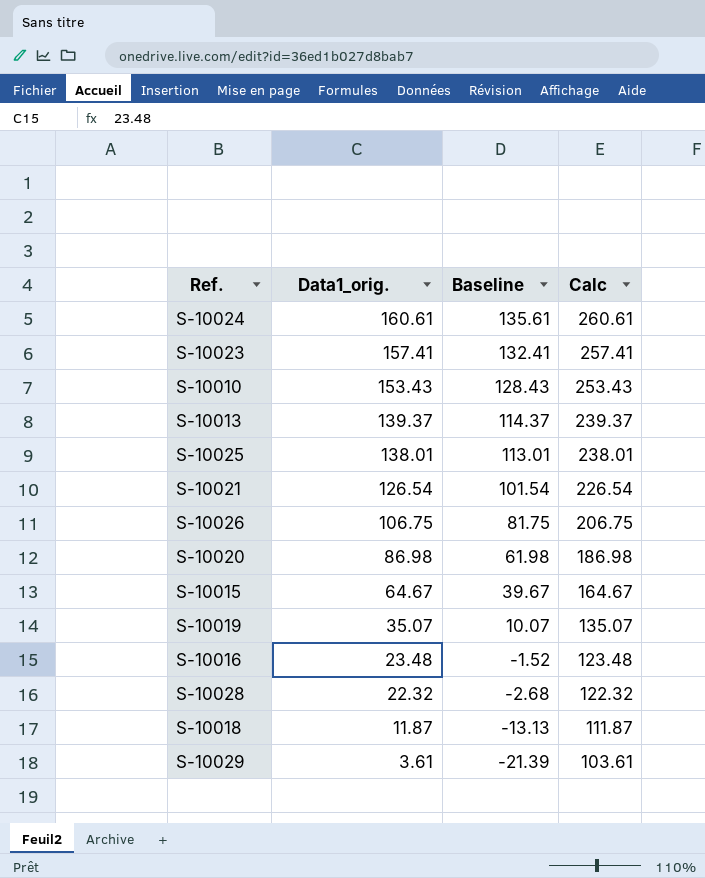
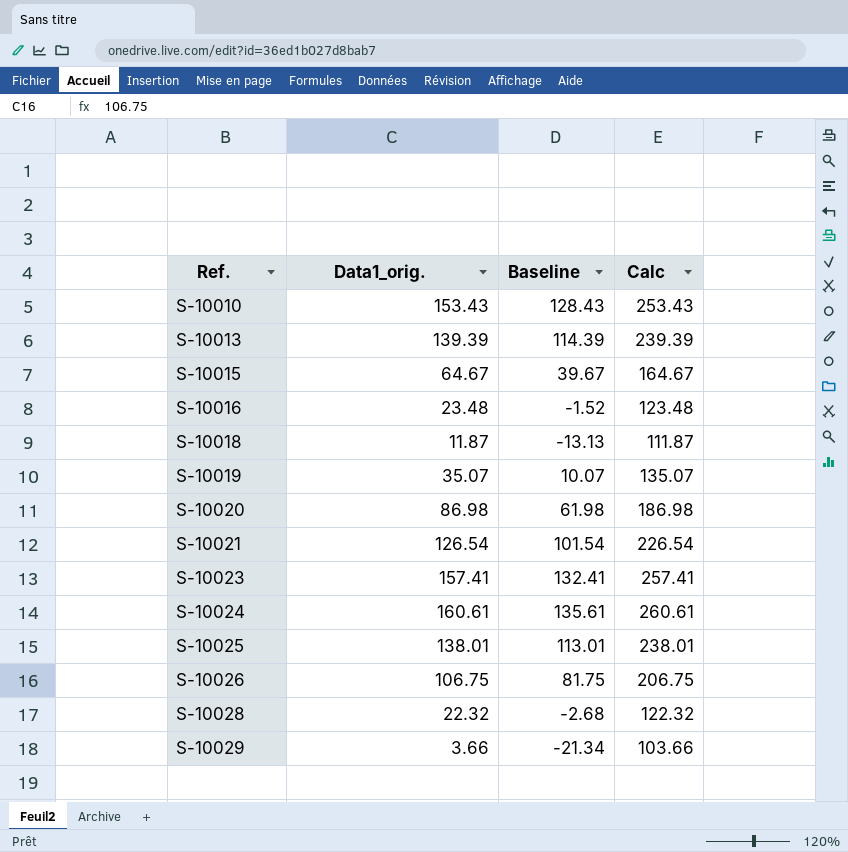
row order: Data1_orig. descending -> Ref. ascending
S-10013 | Data1_orig.: 139.37 -> 139.39
S-10013 | Baseline: 114.37 -> 114.39
S-10013 | Calc: 239.37 -> 239.39
S-10029 | Data1_orig.: 3.61 -> 3.66
S-10029 | Baseline: -21.39 -> -21.34
S-10029 | Calc: 103.61 -> 103.66

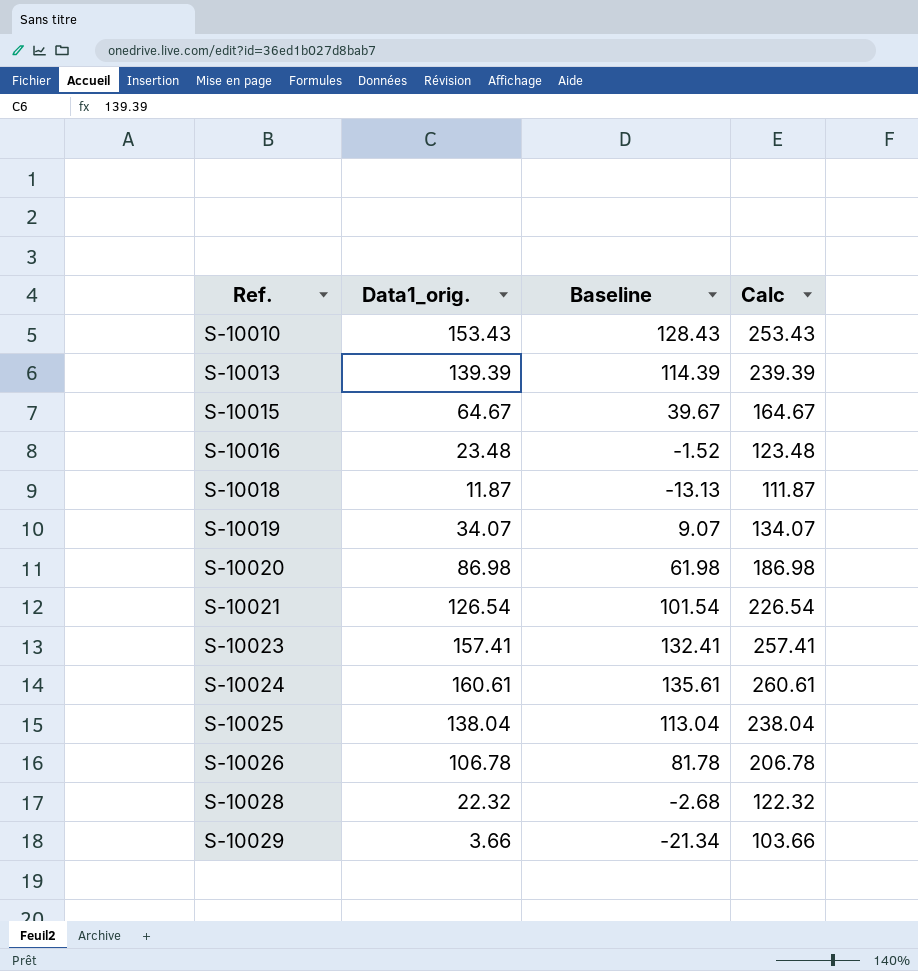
S-10019 | Data1_orig.: 35.07 -> 34.07
S-10019 | Baseline: 10.07 -> 9.07
S-10019 | Calc: 135.07 -> 134.07
S-10025 | Data1_orig.: 138.01 -> 138.04
S-10025 | Baseline: 113.01 -> 113.04
S-10025 | Calc: 238.01 -> 238.04
S-10026 | Data1_orig.: 106.75 -> 106.78
S-10026 | Baseline: 81.75 -> 81.78
S-10026 | Calc: 206.75 -> 206.78

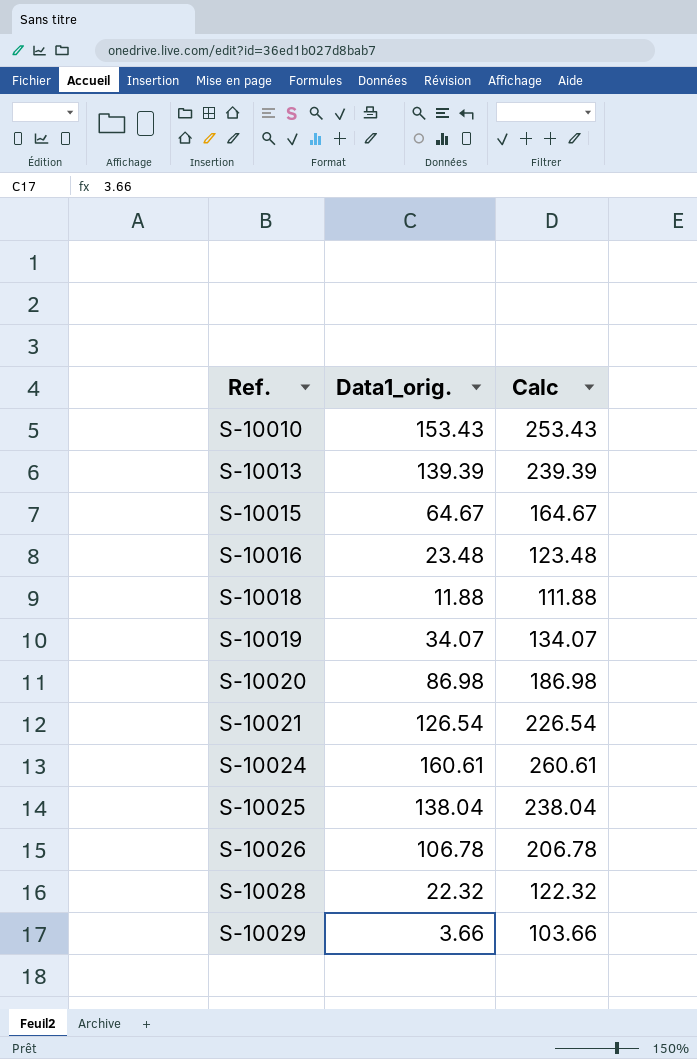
column Baseline | formula: [Data1_orig.] - 25 -> none
row S-10023: 157.41 | 132.41 | 257.41 -> none
S-10018 | Data1_orig.: 11.87 -> 11.88
S-10018 | Calc: 111.87 -> 111.88

